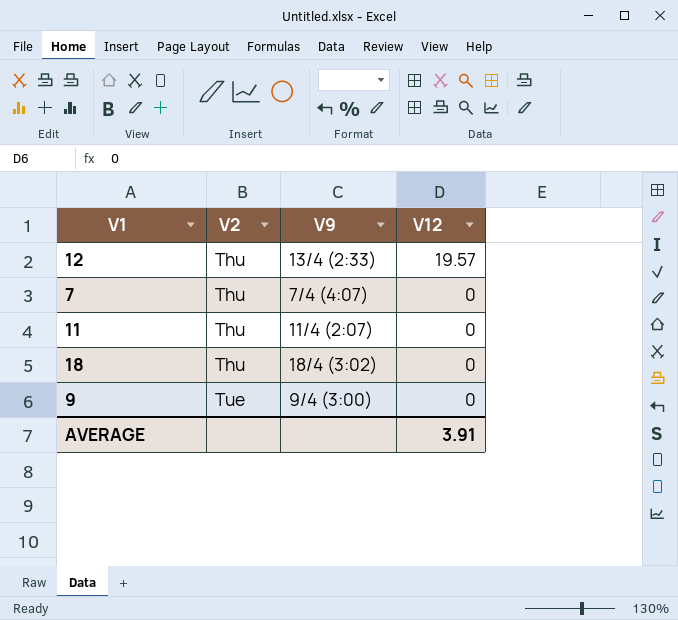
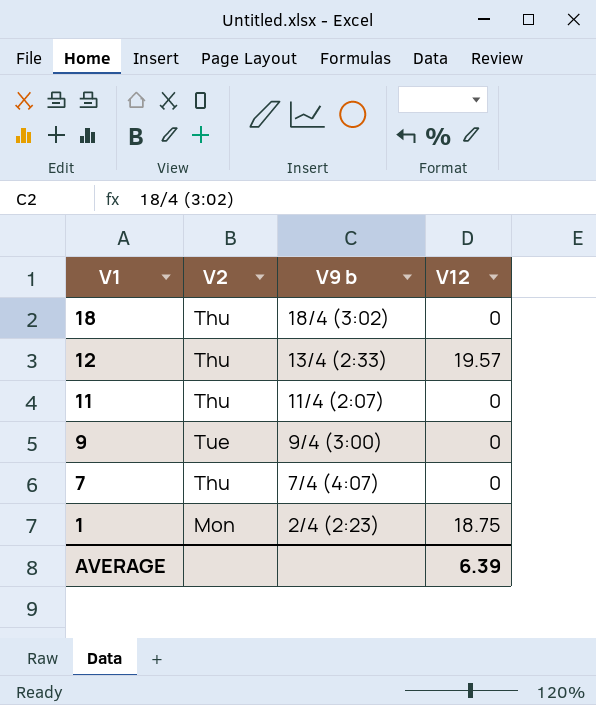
row order: V2 ascending -> V1 descending
column name: V9 -> V9 b
row 1: none -> Mon | 2/4 (2:23) | 18.75
AVERAGE | V12: 3.91 -> 6.39

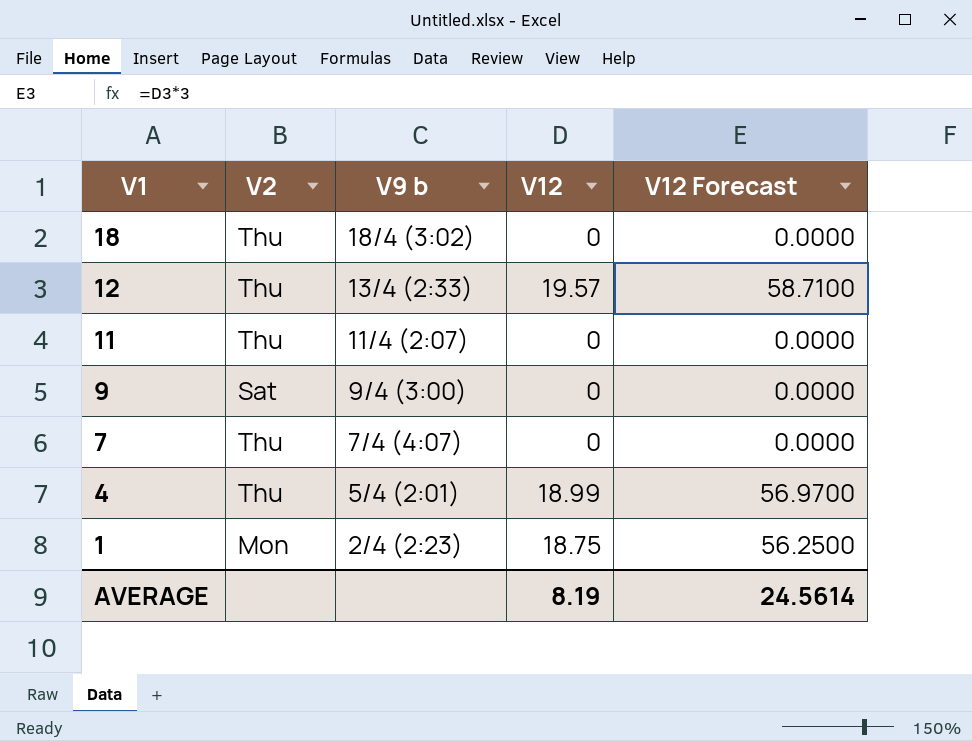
column V12 Forecast | formula: none -> [V12] * 3
9 | V2: Tue -> Sat
row 4: none -> Thu | 5/4 (2:01) | 18.99 | 56.9700
AVERAGE | V12: 6.39 -> 8.19

